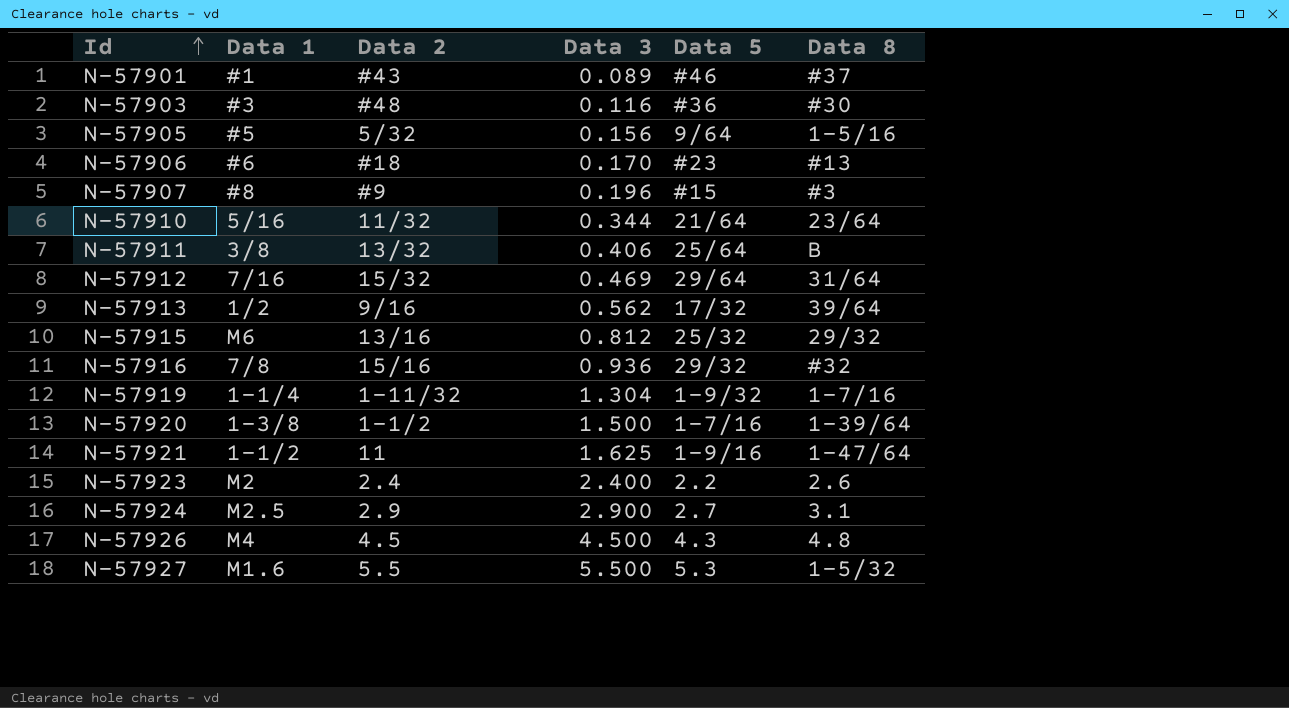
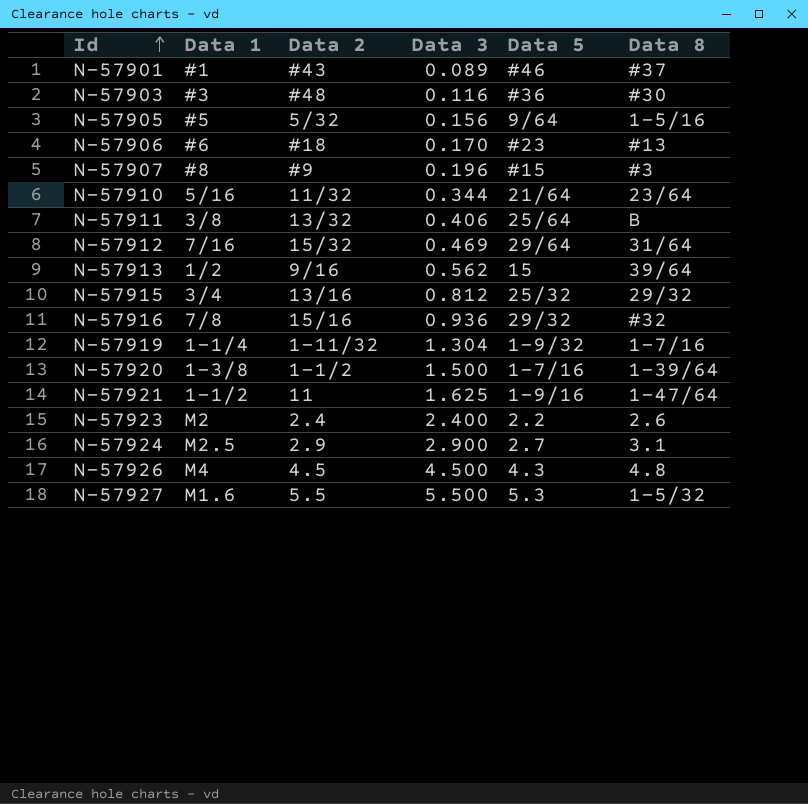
N-57913 | Data 5: 17/32 -> 15
N-57915 | Data 1: M6 -> 3/4

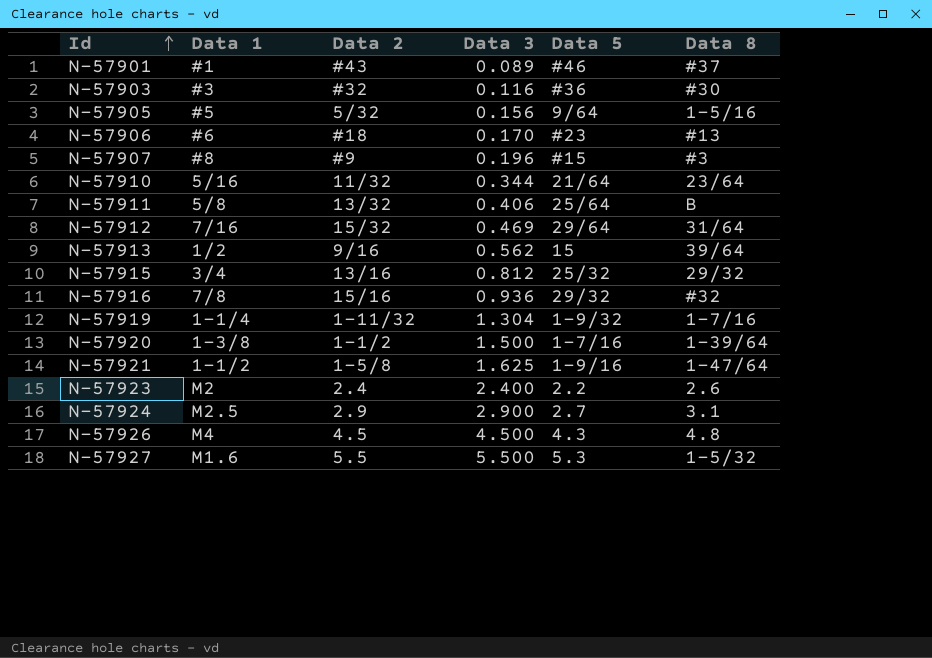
N-57903 | Data 2: #48 -> #32
N-57911 | Data 1: 3/8 -> 5/8
N-57921 | Data 2: 11 -> 1-5/8

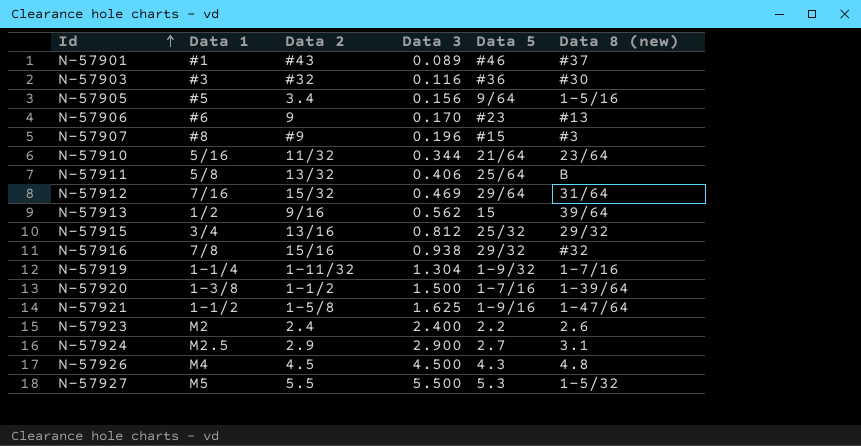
column name: Data 8 -> Data 8 (new)
N-57905 | Data 2: 5/32 -> 3.4
N-57906 | Data 2: #18 -> 9
N-57916 | Data 3: 0.936 -> 0.938
N-57927 | Data 1: M1.6 -> M5

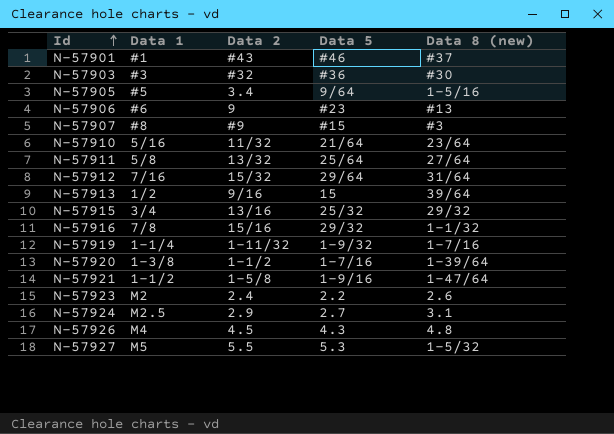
column Data 3 | position: 4 -> none
N-57911 | Data 8 (new): B -> 27/64
N-57916 | Data 8 (new): #32 -> 1-1/32

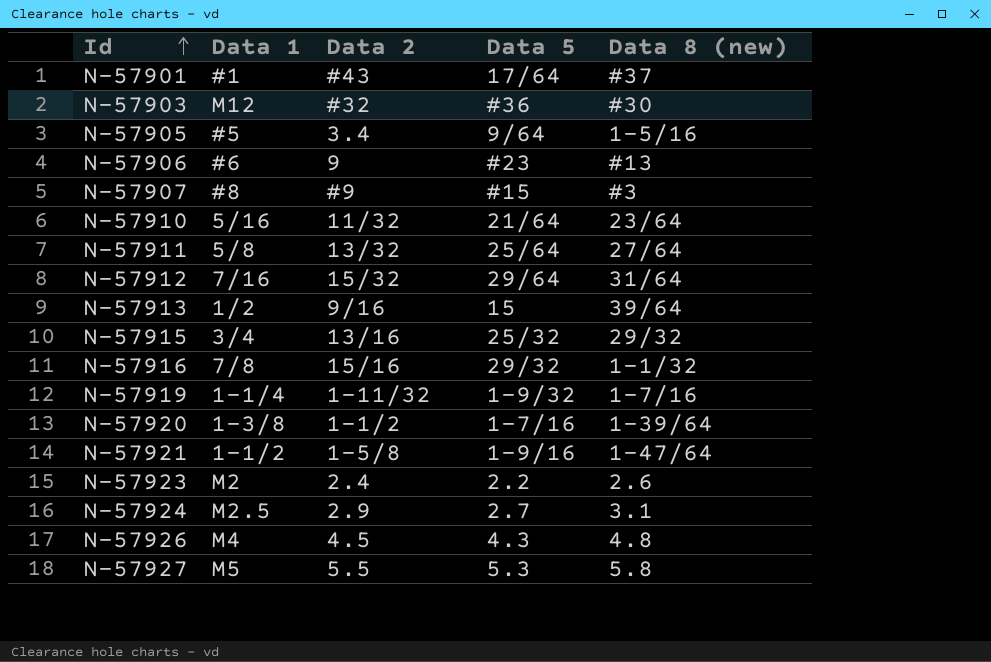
N-57901 | Data 5: #46 -> 17/64
N-57903 | Data 1: #3 -> M12
N-57927 | Data 8 (new): 1-5/32 -> 5.8

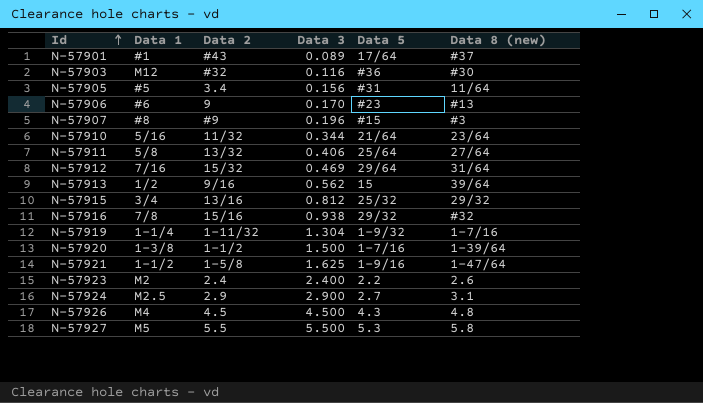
column Data 3 | position: none -> 4
N-57905 | Data 5: 9/64 -> #31
N-57905 | Data 8 (new): 1-5/16 -> 11/64
N-57916 | Data 8 (new): 1-1/32 -> #32

